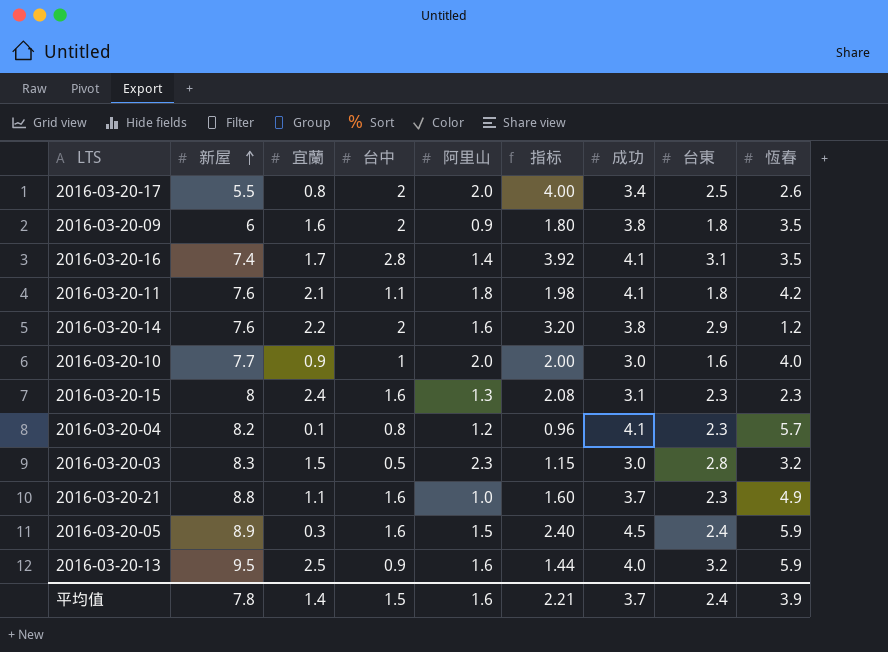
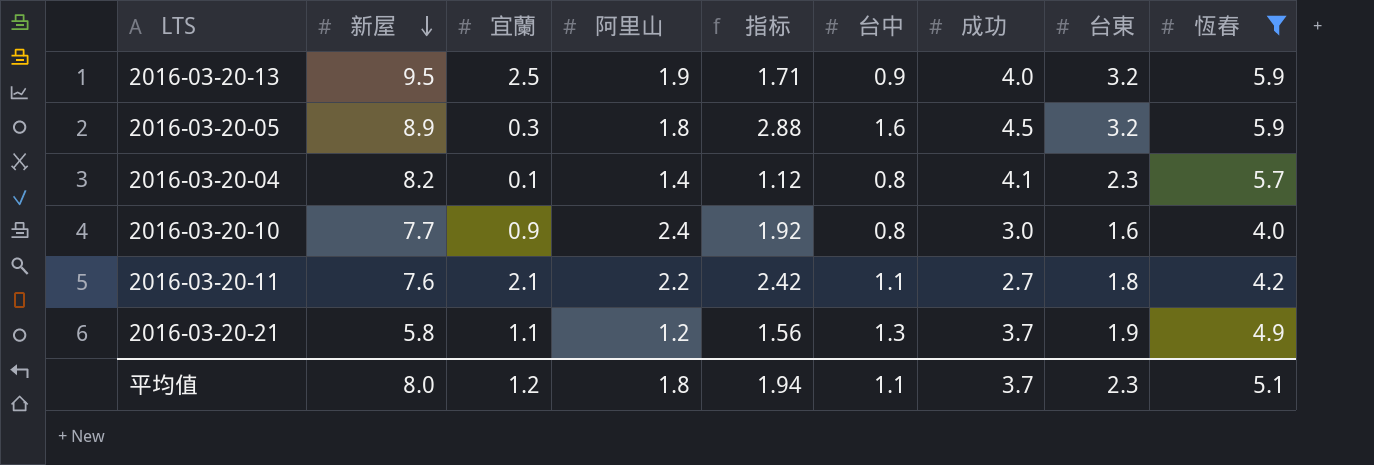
filter: none -> 恆春 >= 4.0
row order: 新屋 ascending -> 新屋 descending
column 台中 | position: 4 -> 6
2016-03-20-13 | 阿里山: 1.6 -> 1.9
2016-03-20-13 | 指标: 1.44 -> 1.71
2016-03-20-05 | 阿里山: 1.5 -> 1.8
2016-03-20-05 | 指标: 2.40 -> 2.88
2016-03-20-05 | 台東: 2.4 -> 3.2
2016-03-20-04 | 阿里山: 1.2 -> 1.4
2016-03-20-04 | 指标: 0.96 -> 1.12
2016-03-20-10 | 阿里山: 2.0 -> 2.4
2016-03-20-10 | 指标: 2.00 -> 1.92
2016-03-20-10 | 台中: 1 -> 0.8
2016-03-20-11 | 阿里山: 1.8 -> 2.2
2016-03-20-11 | 指标: 1.98 -> 2.42
2016-03-20-11 | 成功: 4.1 -> 2.7
2016-03-20-21 | 新屋: 8.8 -> 5.8
2016-03-20-21 | 阿里山: 1.0 -> 1.2
2016-03-20-21 | 指标: 1.60 -> 1.56
2016-03-20-21 | 台中: 1.6 -> 1.3
2016-03-20-21 | 台東: 2.3 -> 1.9
平均值 | 新屋: 7.8 -> 8.0
平均值 | 宜蘭: 1.4 -> 1.2
平均值 | 阿里山: 1.6 -> 1.8
平均值 | 指标: 2.21 -> 1.94
平均值 | 台中: 1.5 -> 1.1
平均值 | 台東: 2.4 -> 2.3
平均值 | 恆春: 3.9 -> 5.1

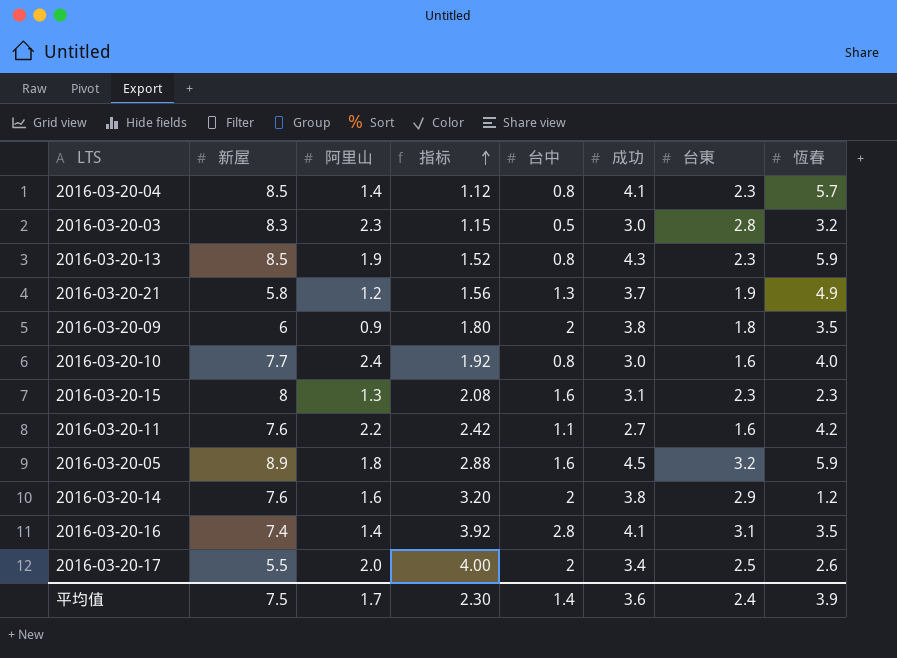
filter: 恆春 >= 4.0 -> none
row order: 新屋 descending -> 指标 ascending
column 宜蘭 | position: 3 -> none
2016-03-20-04 | 新屋: 8.2 -> 8.5
2016-03-20-13 | 新屋: 9.5 -> 8.5
2016-03-20-13 | 指标: 1.71 -> 1.52
2016-03-20-13 | 台中: 0.9 -> 0.8
2016-03-20-13 | 成功: 4.0 -> 4.3
2016-03-20-13 | 台東: 3.2 -> 2.3
2016-03-20-11 | 台東: 1.8 -> 1.6
平均值 | 新屋: 8.0 -> 7.5
平均值 | 阿里山: 1.8 -> 1.7
平均值 | 指标: 1.94 -> 2.30
平均值 | 台中: 1.1 -> 1.4
平均值 | 成功: 3.7 -> 3.6
平均值 | 台東: 2.3 -> 2.4
平均值 | 恆春: 5.1 -> 3.9

